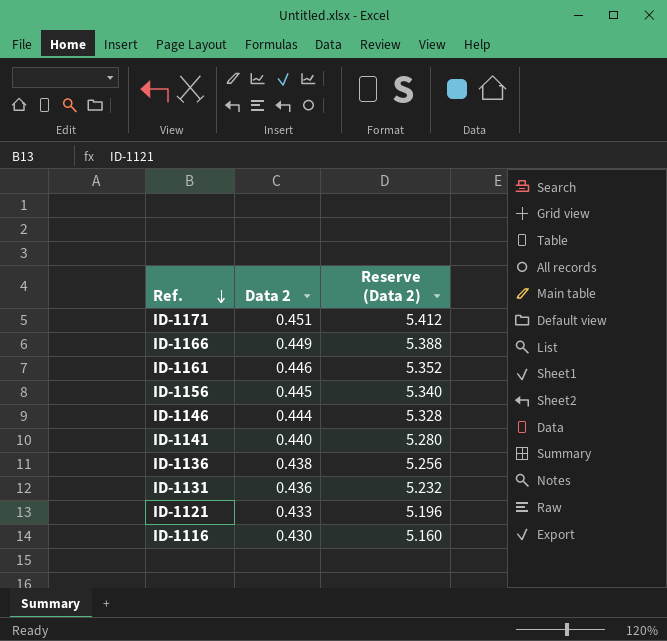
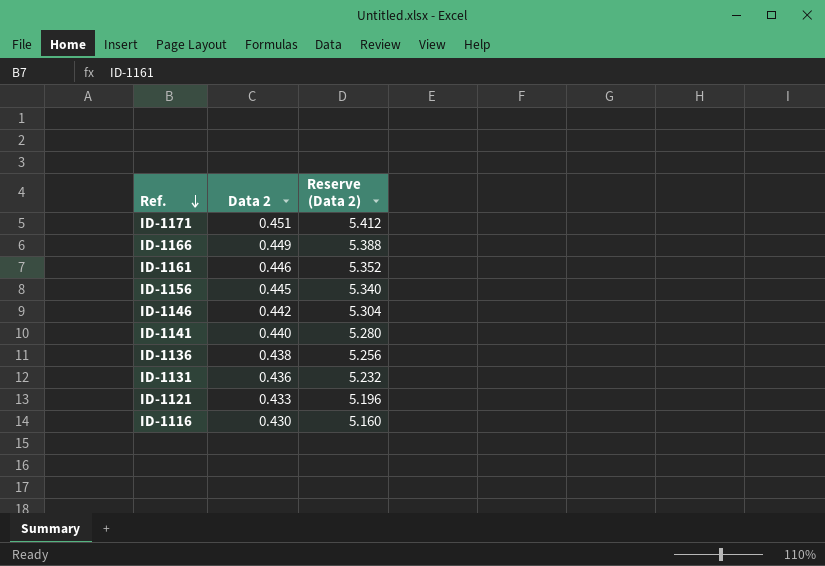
ID-1146 | Data 2: 0.444 -> 0.442
ID-1146 | Reserve (Data 2): 5.328 -> 5.304

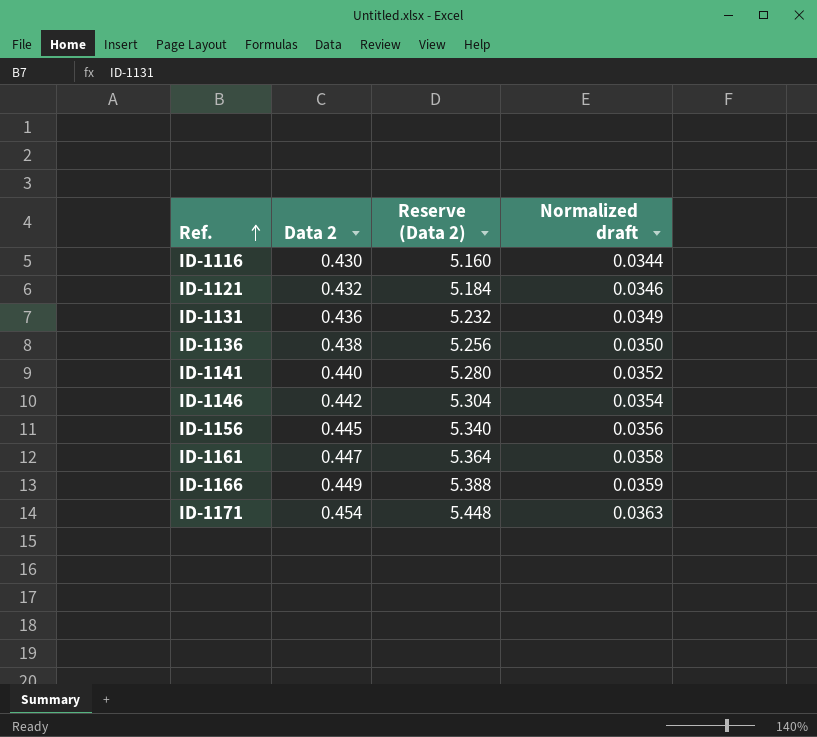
row order: Ref. descending -> Ref. ascending
column Normalized draft | formula: none -> [Data 2] * 0.08
ID-1121 | Data 2: 0.433 -> 0.432
ID-1121 | Reserve (Data 2): 5.196 -> 5.184
ID-1161 | Data 2: 0.446 -> 0.447
ID-1161 | Reserve (Data 2): 5.352 -> 5.364
ID-1171 | Data 2: 0.451 -> 0.454
ID-1171 | Reserve (Data 2): 5.412 -> 5.448

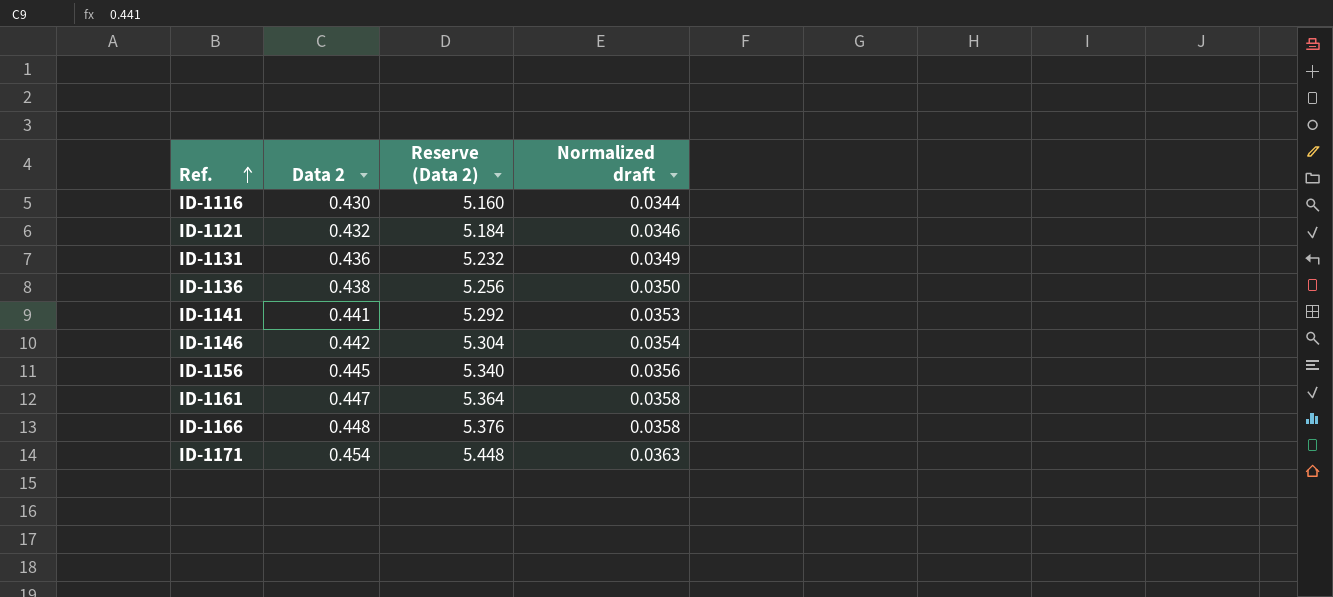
ID-1141 | Data 2: 0.440 -> 0.441
ID-1141 | Reserve (Data 2): 5.280 -> 5.292
ID-1141 | Normalized draft: 0.0352 -> 0.0353
ID-1166 | Data 2: 0.449 -> 0.448
ID-1166 | Reserve (Data 2): 5.388 -> 5.376
ID-1166 | Normalized draft: 0.0359 -> 0.0358

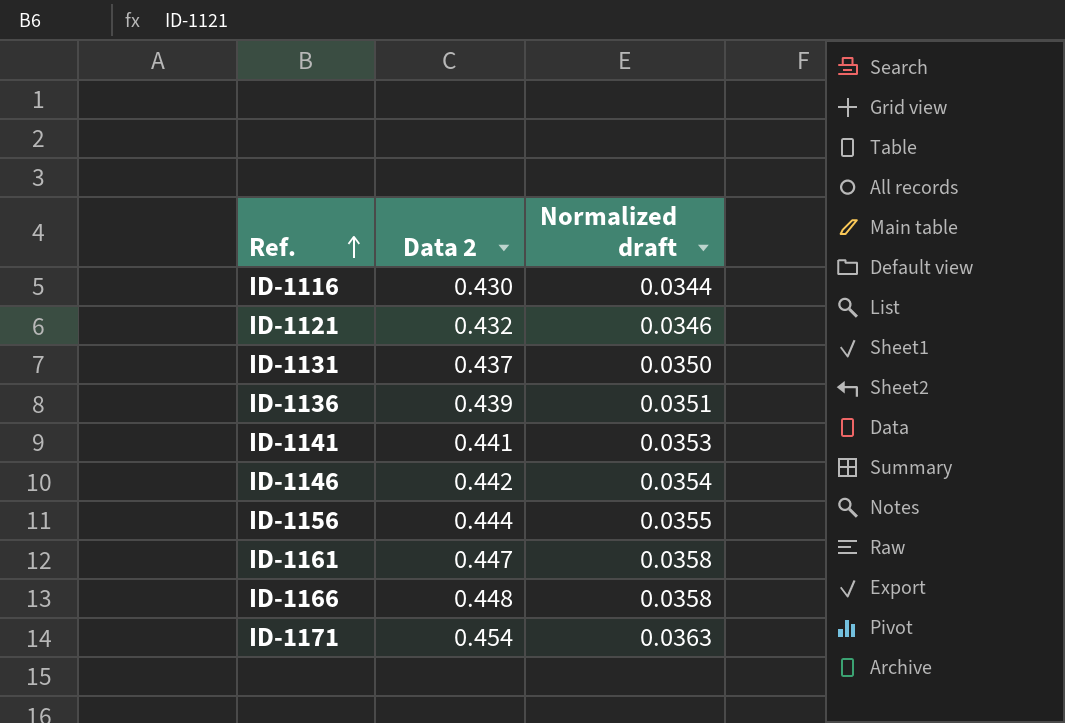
column Reserve (Data 2) | formula: [Data 2] * 12 -> none
ID-1131 | Data 2: 0.436 -> 0.437
ID-1131 | Normalized draft: 0.0349 -> 0.0350
ID-1136 | Data 2: 0.438 -> 0.439
ID-1136 | Normalized draft: 0.0350 -> 0.0351
ID-1156 | Data 2: 0.445 -> 0.444
ID-1156 | Normalized draft: 0.0356 -> 0.0355

